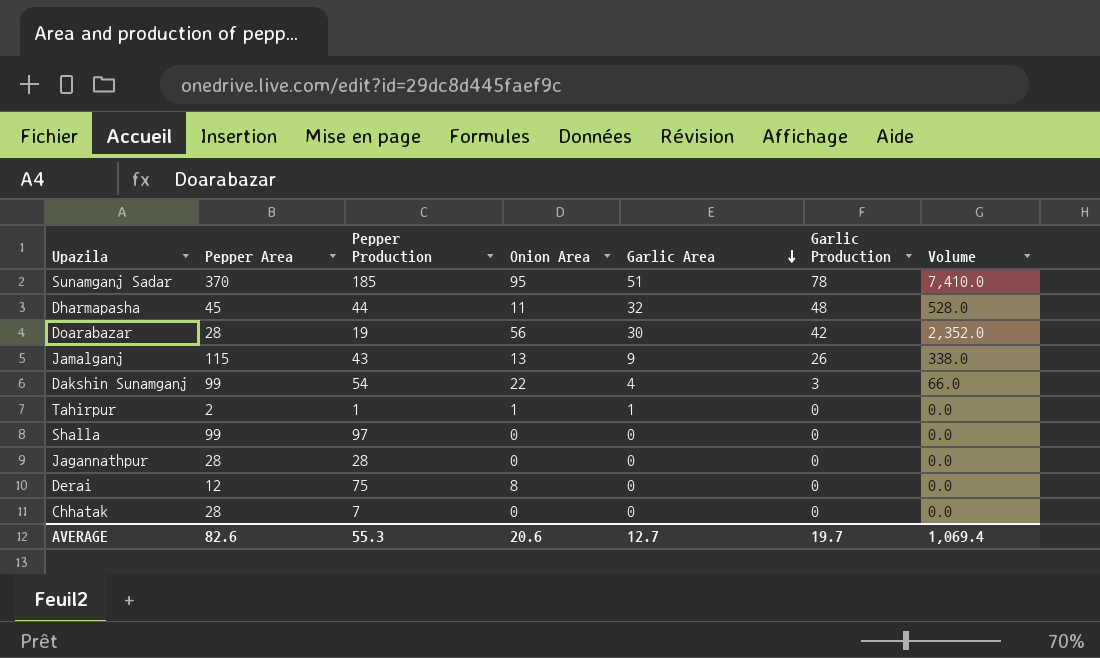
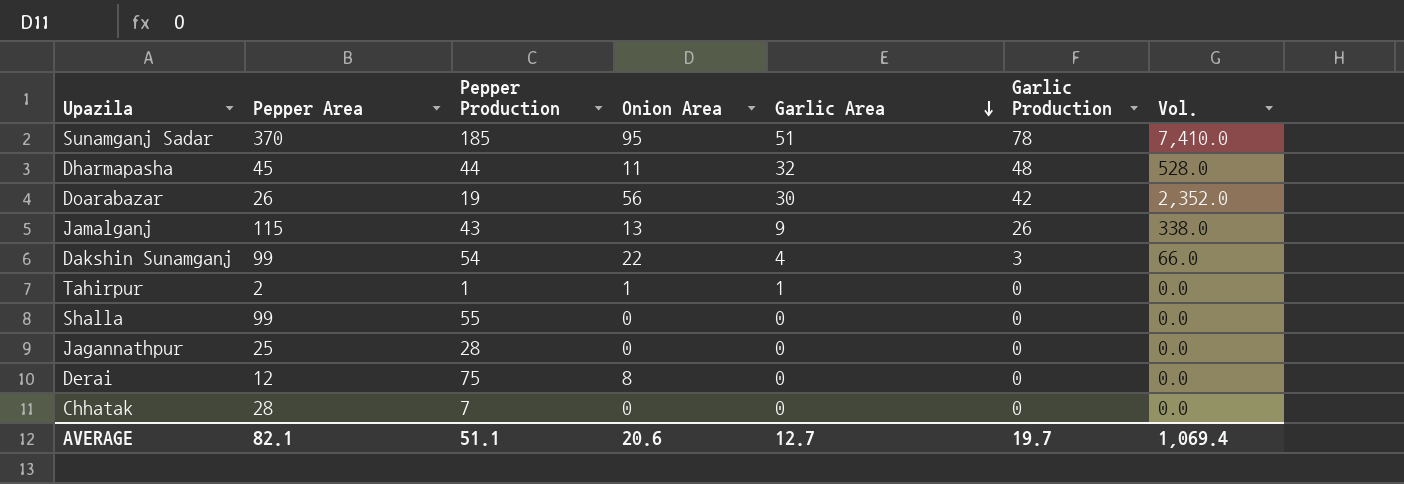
column name: Volume -> Vol.
Doarabazar | Pepper Area: 28 -> 26
Shalla | Pepper Production: 97 -> 55
Jagannathpur | Pepper Area: 28 -> 25
AVERAGE | Pepper Area: 82.6 -> 82.1
AVERAGE | Pepper Production: 55.3 -> 51.1

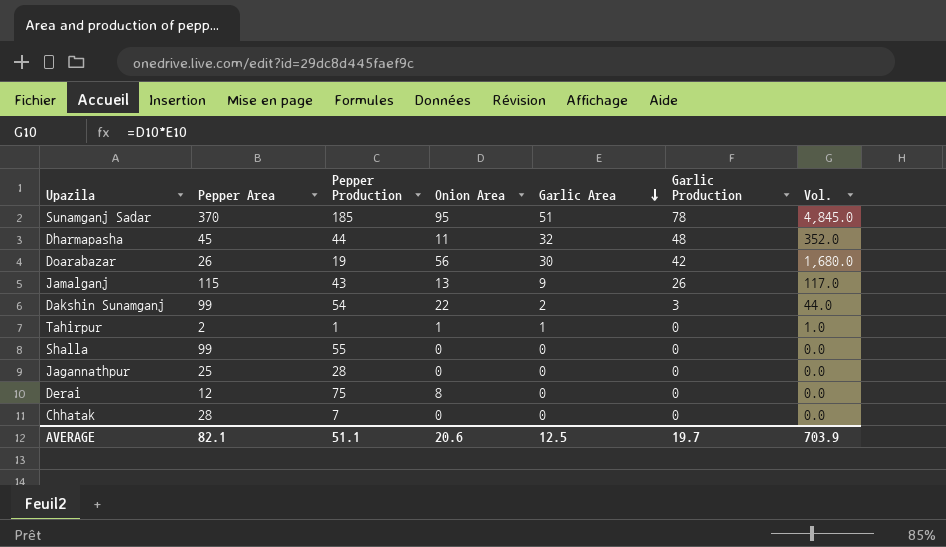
column Vol. | formula: [Onion Area] * [Garlic Production] -> [Onion Area] * [Garlic Area]
Dakshin Sunamganj | Garlic Area: 4 -> 2
AVERAGE | Garlic Area: 12.7 -> 12.5
AVERAGE | Vol.: 1,069.4 -> 703.9

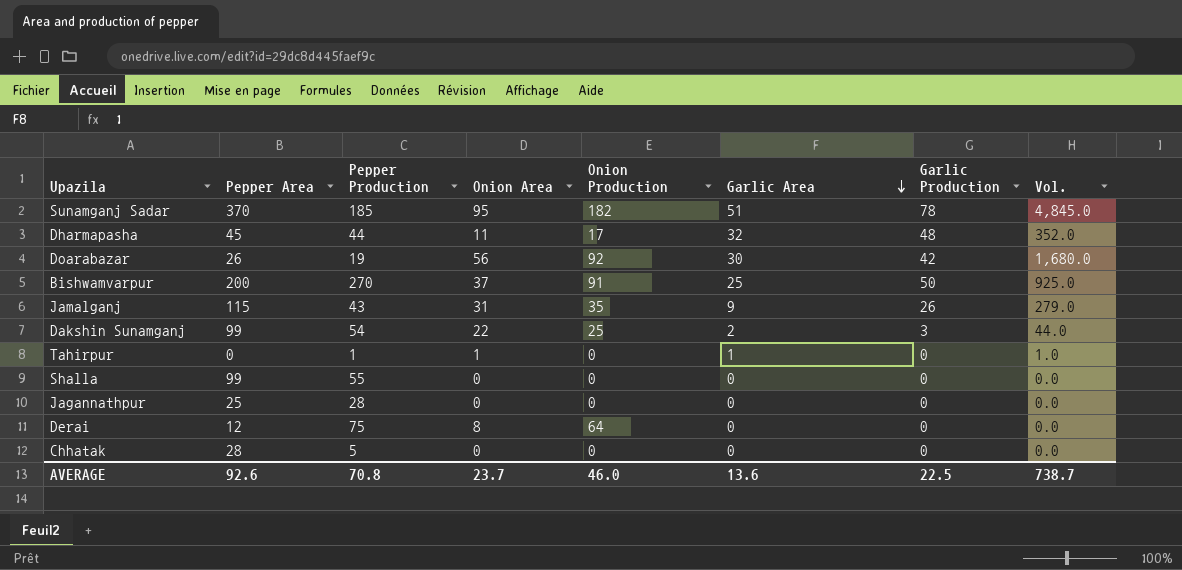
column Onion Production | position: none -> 5
row Bishwamvarpur: none -> 200 | 270 | 37 | 91 | 25 | 50 | 925.0
Jamalganj | Onion Area: 13 -> 31
Jamalganj | Vol.: 117.0 -> 279.0
Tahirpur | Pepper Area: 2 -> 0
Chhatak | Pepper Production: 7 -> 5
AVERAGE | Pepper Area: 82.1 -> 92.6
AVERAGE | Pepper Production: 51.1 -> 70.8
AVERAGE | Onion Area: 20.6 -> 23.7
AVERAGE | Garlic Area: 12.5 -> 13.6
AVERAGE | Garlic Production: 19.7 -> 22.5
AVERAGE | Vol.: 703.9 -> 738.7

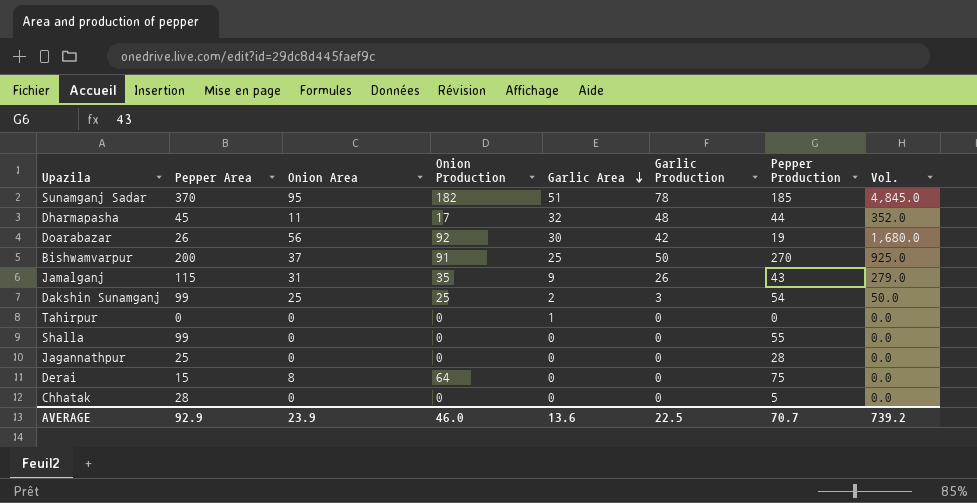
column Pepper Production | position: 3 -> 7
Dakshin Sunamganj | Onion Area: 22 -> 25
Dakshin Sunamganj | Vol.: 44.0 -> 50.0
Tahirpur | Onion Area: 1 -> 0
Tahirpur | Pepper Production: 1 -> 0
Tahirpur | Vol.: 1.0 -> 0.0
Derai | Pepper Area: 12 -> 15
AVERAGE | Pepper Area: 92.6 -> 92.9
AVERAGE | Onion Area: 23.7 -> 23.9
AVERAGE | Pepper Production: 70.8 -> 70.7
AVERAGE | Vol.: 738.7 -> 739.2

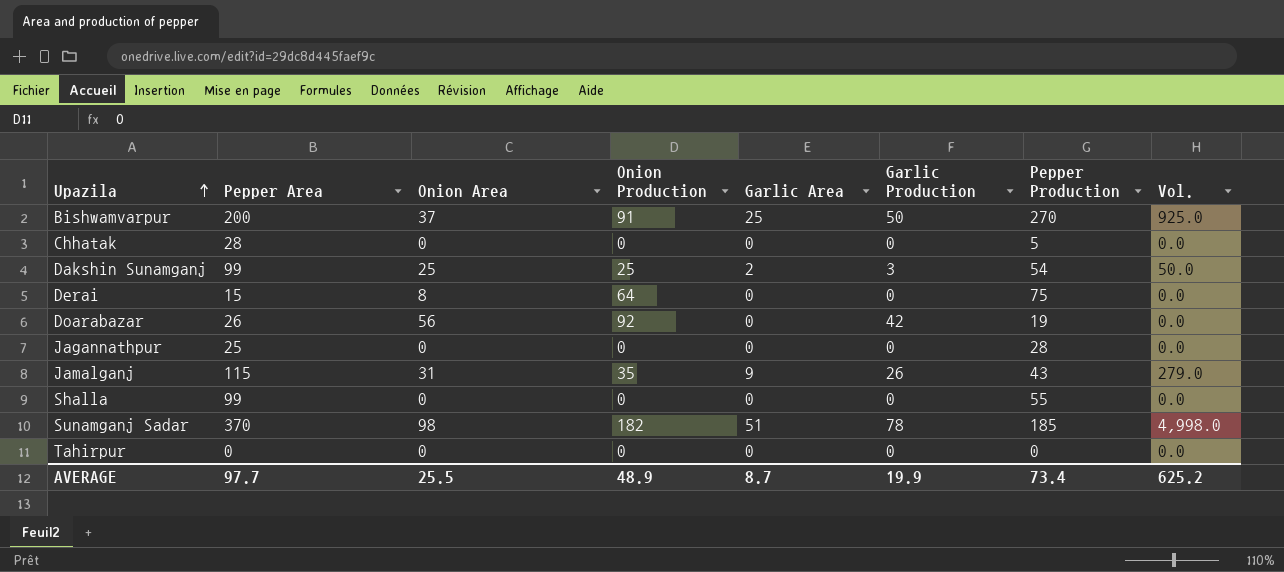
row order: Garlic Area descending -> Upazila ascending
row Dharmapasha: 45 | 11 | 17 | 32 | 48 | 44 | 352.0 -> none
Doarabazar | Garlic Area: 30 -> 0
Doarabazar | Vol.: 1,680.0 -> 0.0
Sunamganj Sadar | Onion Area: 95 -> 98
Sunamganj Sadar | Vol.: 4,845.0 -> 4,998.0
Tahirpur | Garlic Area: 1 -> 0
AVERAGE | Pepper Area: 92.9 -> 97.7
AVERAGE | Onion Area: 23.9 -> 25.5
AVERAGE | Onion Production: 46.0 -> 48.9
AVERAGE | Garlic Area: 13.6 -> 8.7
AVERAGE | Garlic Production: 22.5 -> 19.9
AVERAGE | Pepper Production: 70.7 -> 73.4
AVERAGE | Vol.: 739.2 -> 625.2

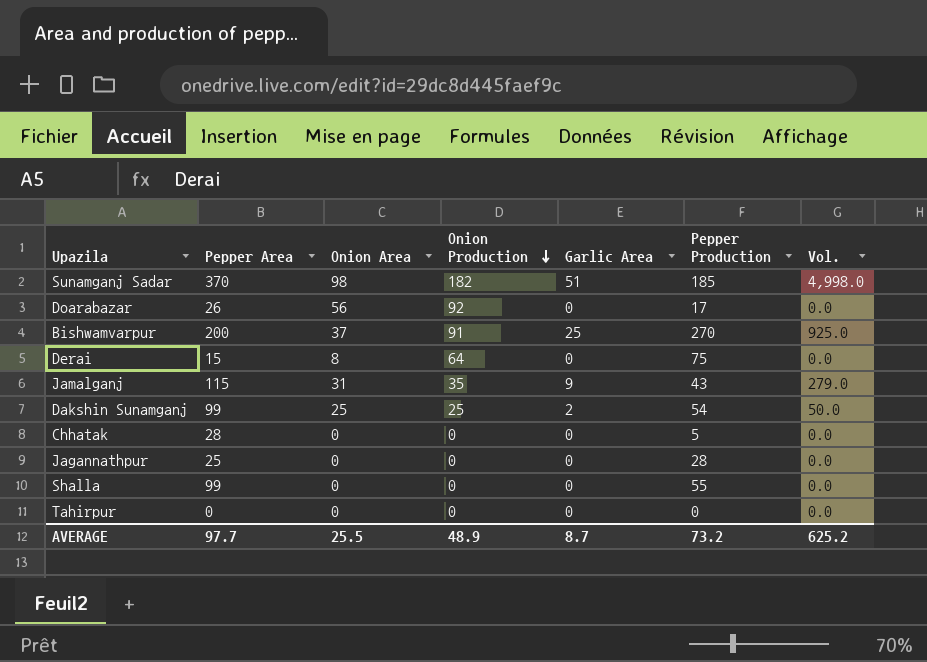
row order: Upazila ascending -> Onion Production descending
column Garlic Production | position: 6 -> none
Doarabazar | Pepper Production: 19 -> 17
AVERAGE | Pepper Production: 73.4 -> 73.2

